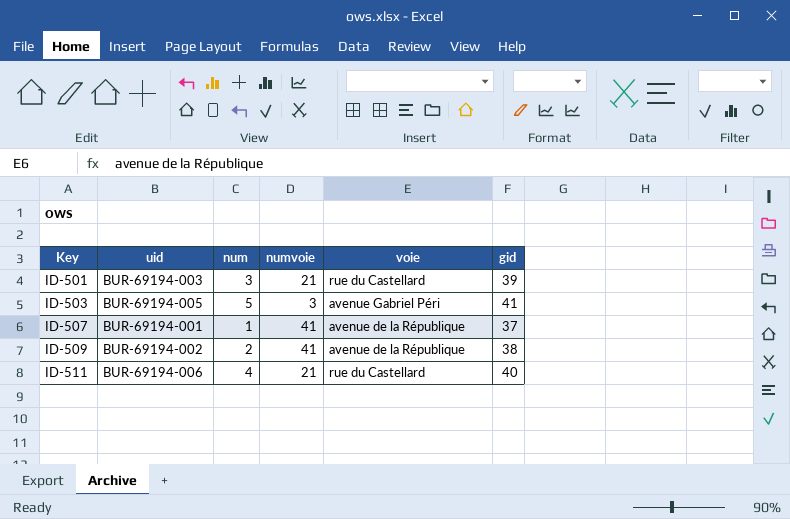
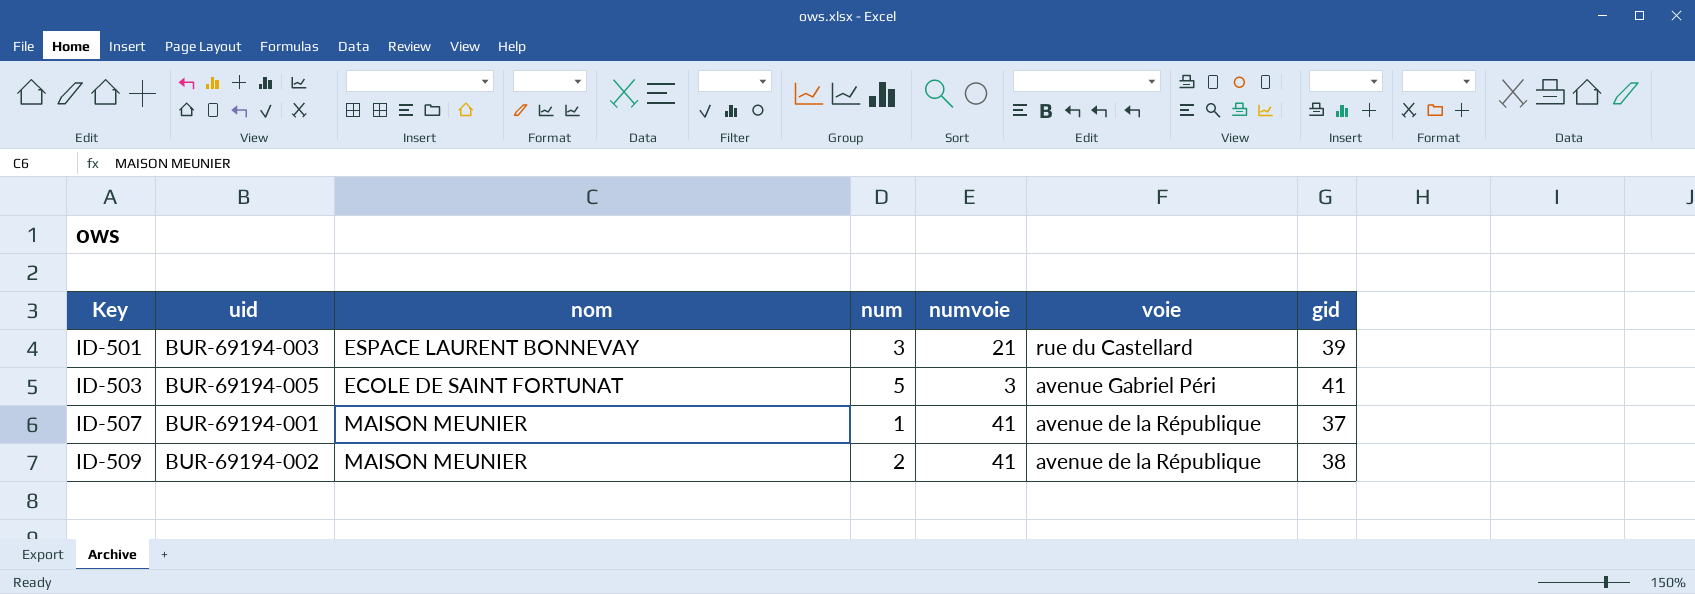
column nom | position: none -> 3
row ID-511: BUR-69194-006 | 4 | 21 | rue du Castellard | 40 -> none

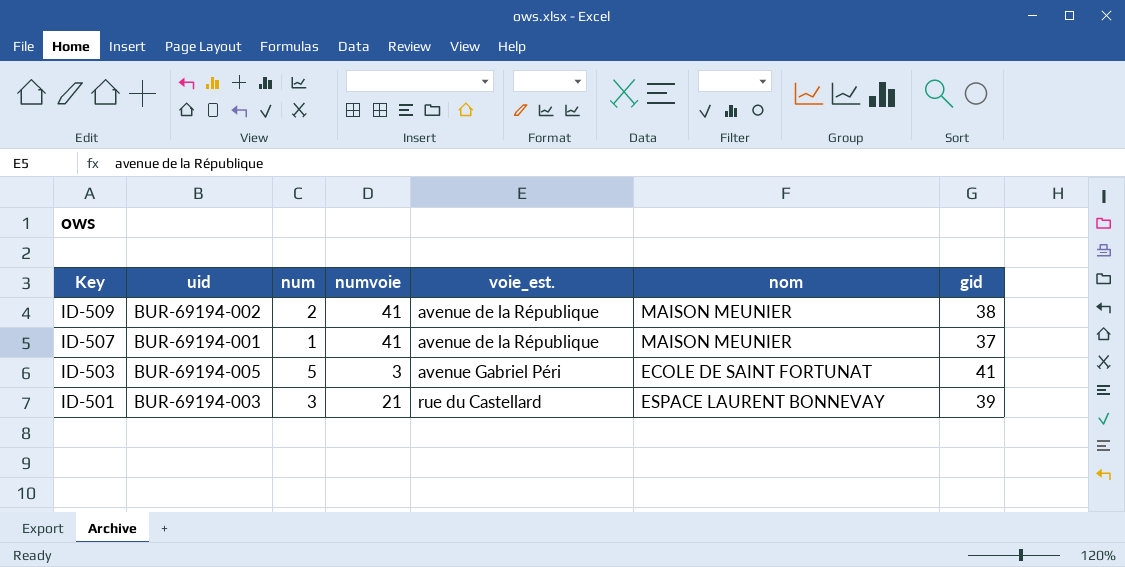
row order: Key ascending -> Key descending
column name: voie -> voie_est.
column nom | position: 3 -> 6

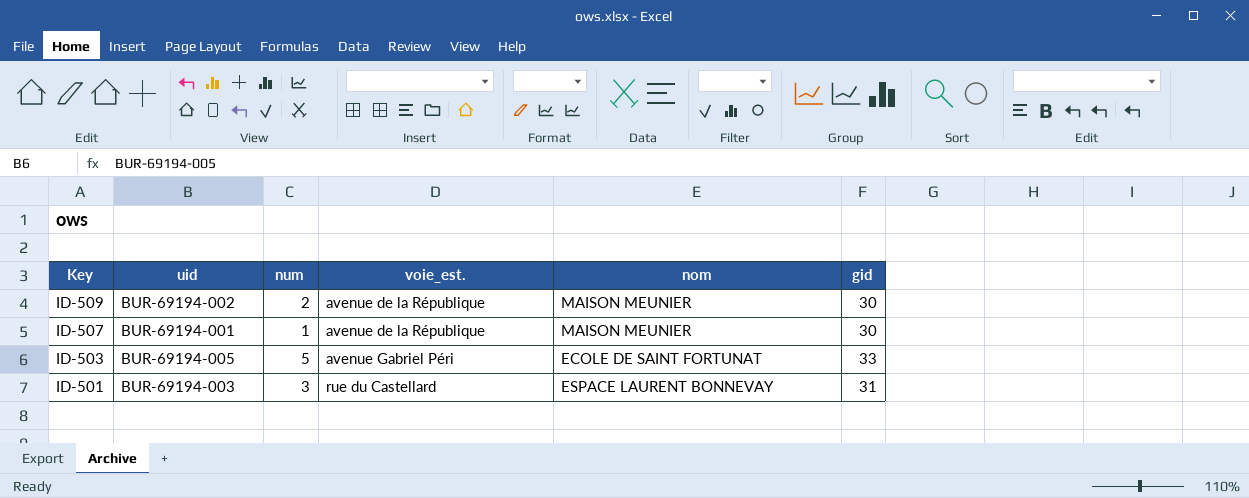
column numvoie | position: 4 -> none
ID-509 | gid: 38 -> 30
ID-507 | gid: 37 -> 30
ID-503 | gid: 41 -> 33
ID-501 | gid: 39 -> 31

